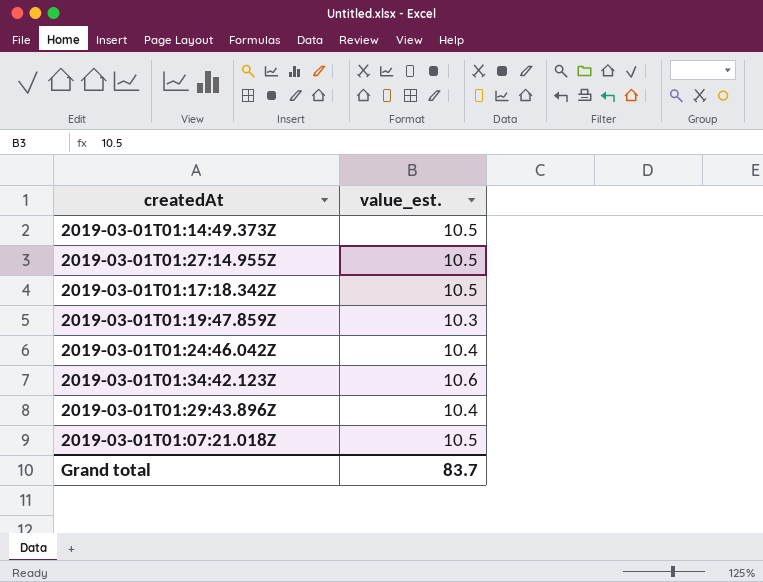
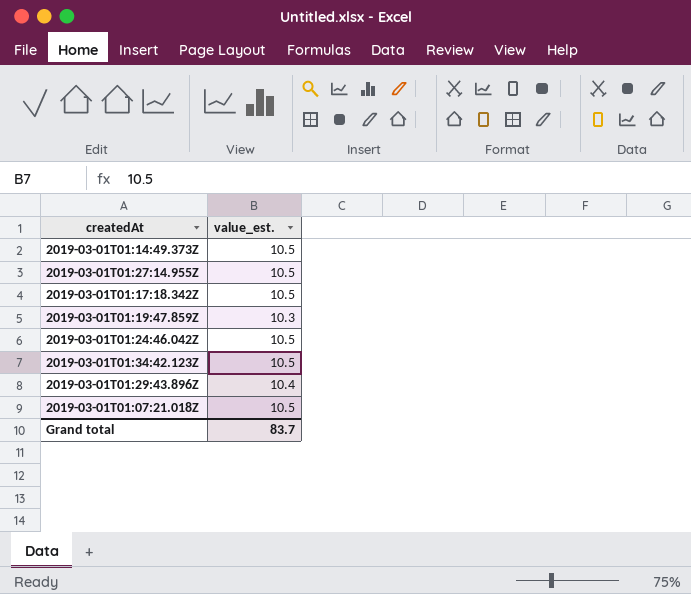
2019-03-01T01:24:46.042Z | value_est.: 10.4 -> 10.5
2019-03-01T01:34:42.123Z | value_est.: 10.6 -> 10.5

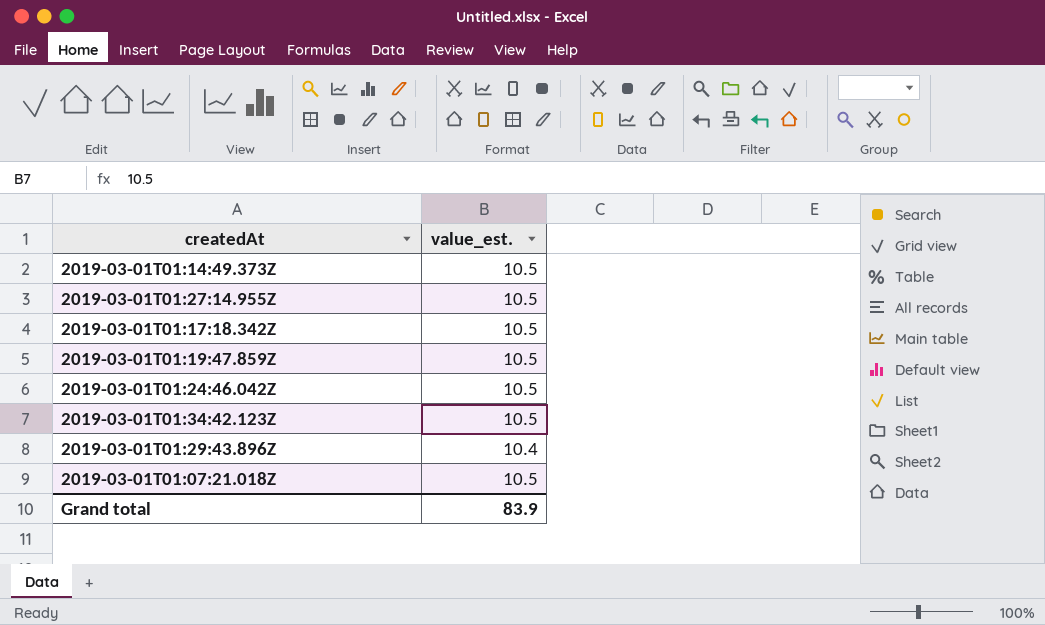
2019-03-01T01:19:47.859Z | value_est.: 10.3 -> 10.5
Grand total | value_est.: 83.7 -> 83.9

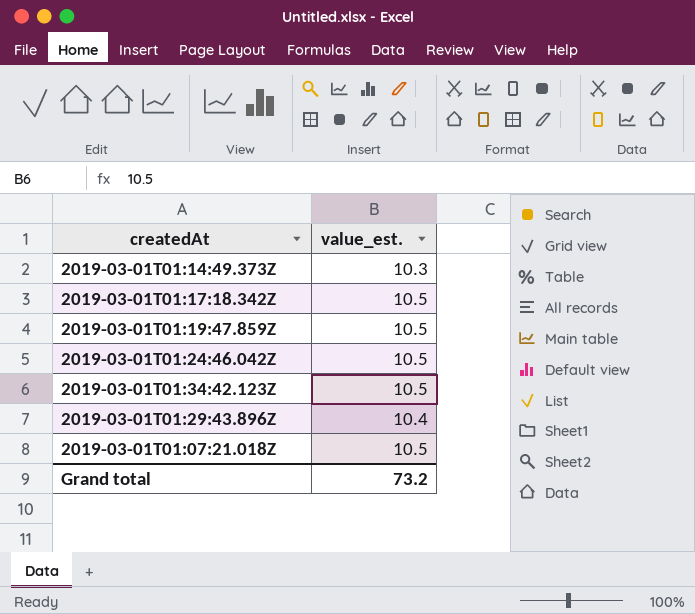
row 2019-03-01T01:27:14.955Z: 10.5 -> none
2019-03-01T01:14:49.373Z | value_est.: 10.5 -> 10.3
Grand total | value_est.: 83.9 -> 73.2

